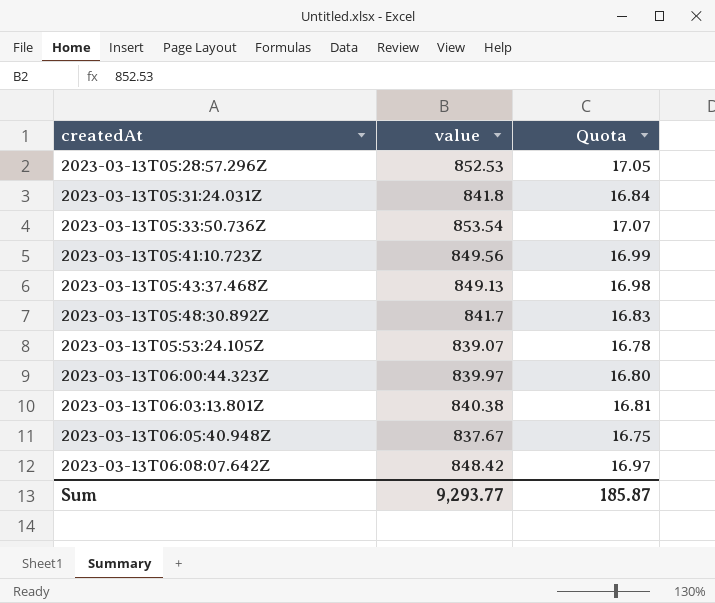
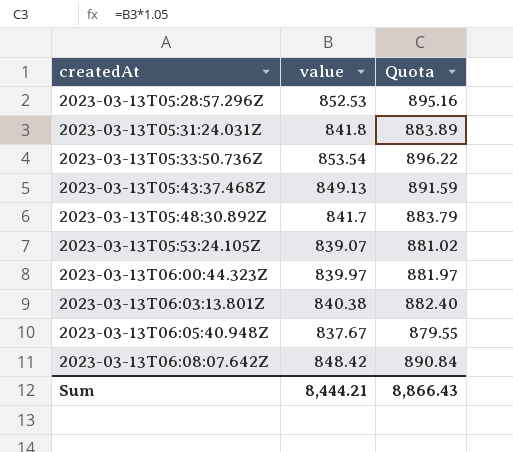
column Quota | formula: [value] * 0.02 -> [value] * 1.05
row 2023-03-13T05:41:10.723Z: 849.56 | 16.99 -> none
Sum | value: 9,293.77 -> 8,444.21
Sum | Quota: 185.87 -> 8,866.43

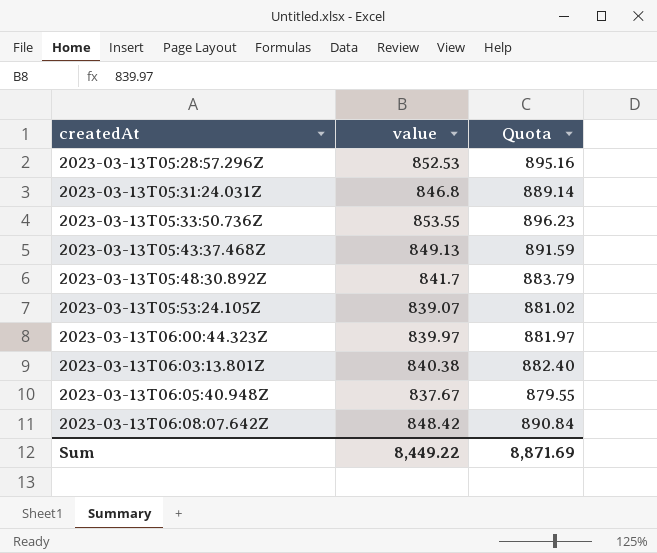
2023-03-13T05:31:24.031Z | value: 841.8 -> 846.8
2023-03-13T05:31:24.031Z | Quota: 883.89 -> 889.14
2023-03-13T05:33:50.736Z | value: 853.54 -> 853.55
2023-03-13T05:33:50.736Z | Quota: 896.22 -> 896.23
Sum | value: 8,444.21 -> 8,449.22
Sum | Quota: 8,866.43 -> 8,871.69

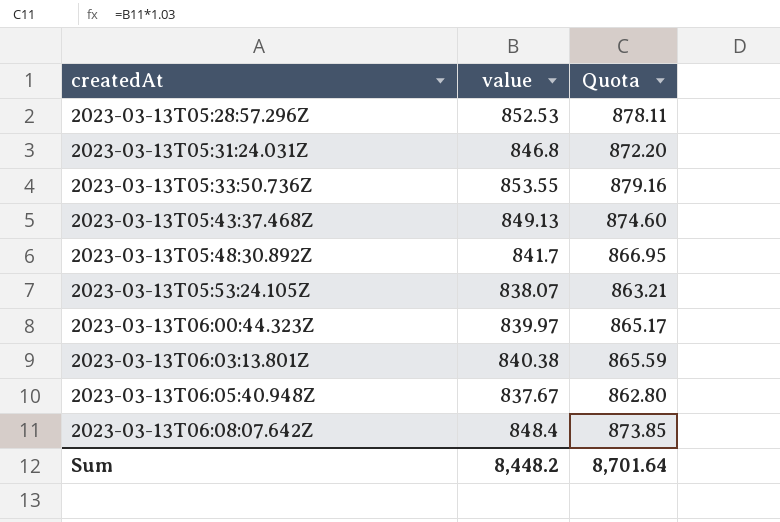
column Quota | formula: [value] * 1.05 -> [value] * 1.03
2023-03-13T05:53:24.105Z | value: 839.07 -> 838.07
2023-03-13T06:08:07.642Z | value: 848.42 -> 848.4
Sum | value: 8,449.22 -> 8,448.2
Sum | Quota: 8,871.69 -> 8,701.64

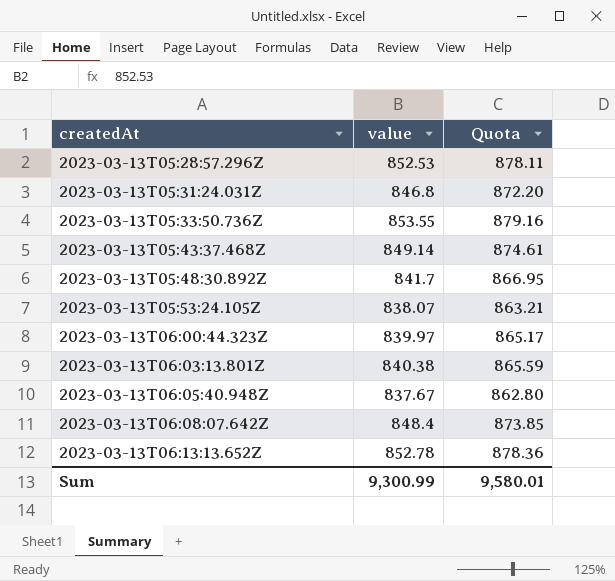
2023-03-13T05:43:37.468Z | value: 849.13 -> 849.14
2023-03-13T05:43:37.468Z | Quota: 874.60 -> 874.61
row 2023-03-13T06:13:13.652Z: none -> 852.78 | 878.36
Sum | value: 8,448.2 -> 9,300.99
Sum | Quota: 8,701.64 -> 9,580.01

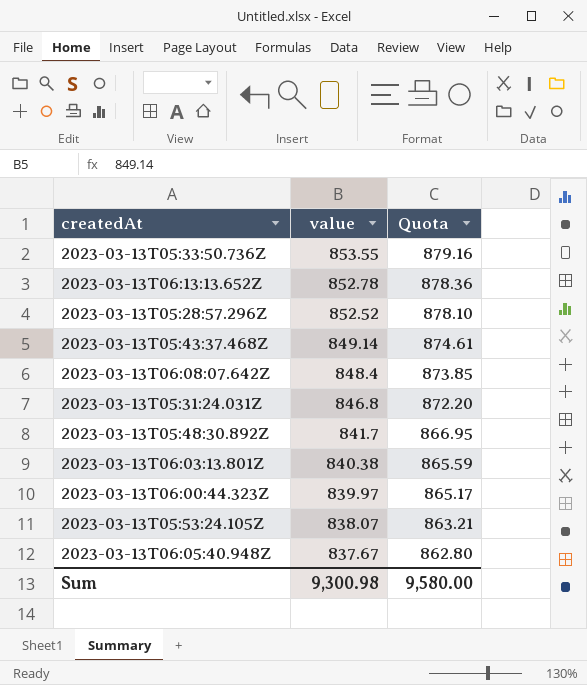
row order: createdAt ascending -> value descending
2023-03-13T05:28:57.296Z | value: 852.53 -> 852.52
2023-03-13T05:28:57.296Z | Quota: 878.11 -> 878.10
Sum | value: 9,300.99 -> 9,300.98
Sum | Quota: 9,580.01 -> 9,580.00

